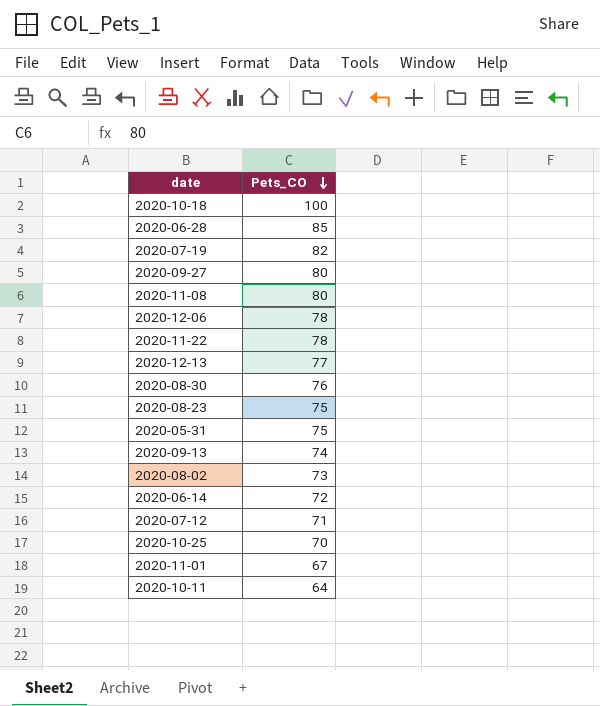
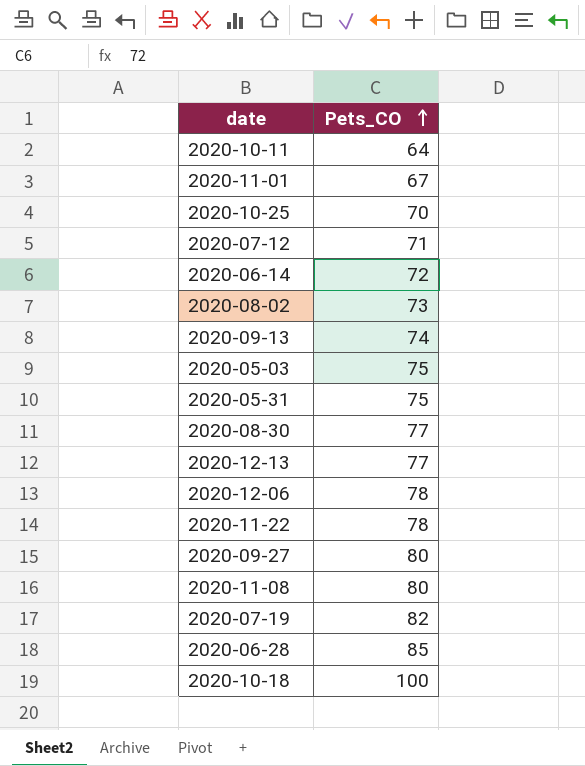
row order: Pets_CO descending -> Pets_CO ascending
row 2020-08-23: 75 -> none
row 2020-05-03: none -> 75
2020-08-30 | Pets_CO: 76 -> 77

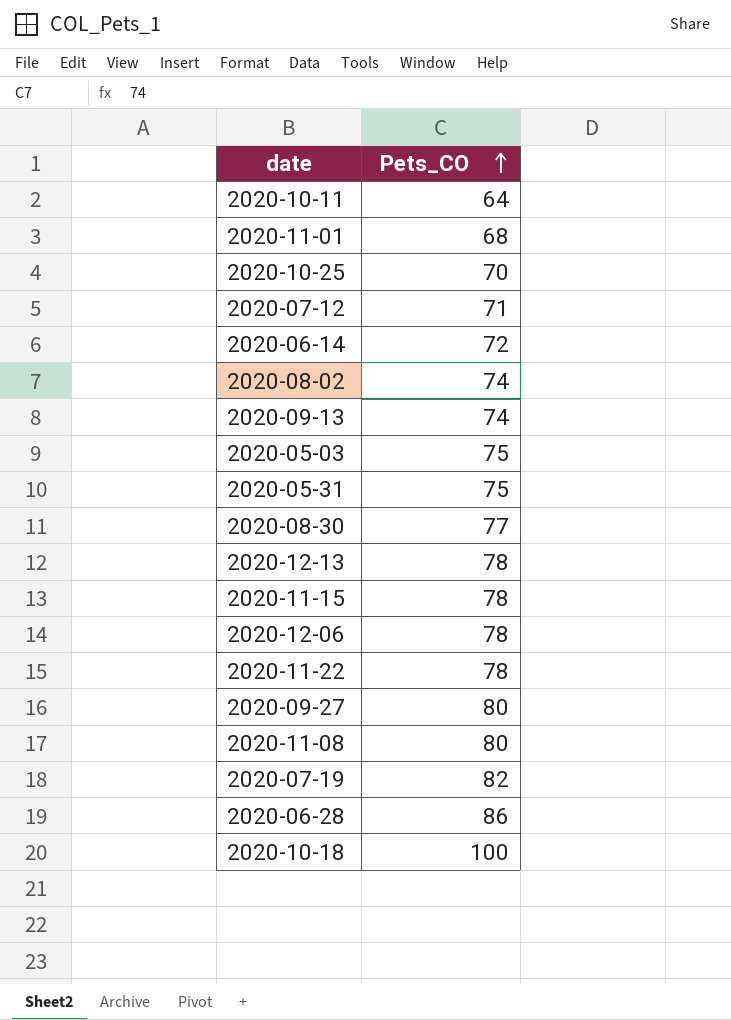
2020-11-01 | Pets_CO: 67 -> 68
2020-08-02 | Pets_CO: 73 -> 74
2020-12-13 | Pets_CO: 77 -> 78
row 2020-11-15: none -> 78
2020-06-28 | Pets_CO: 85 -> 86

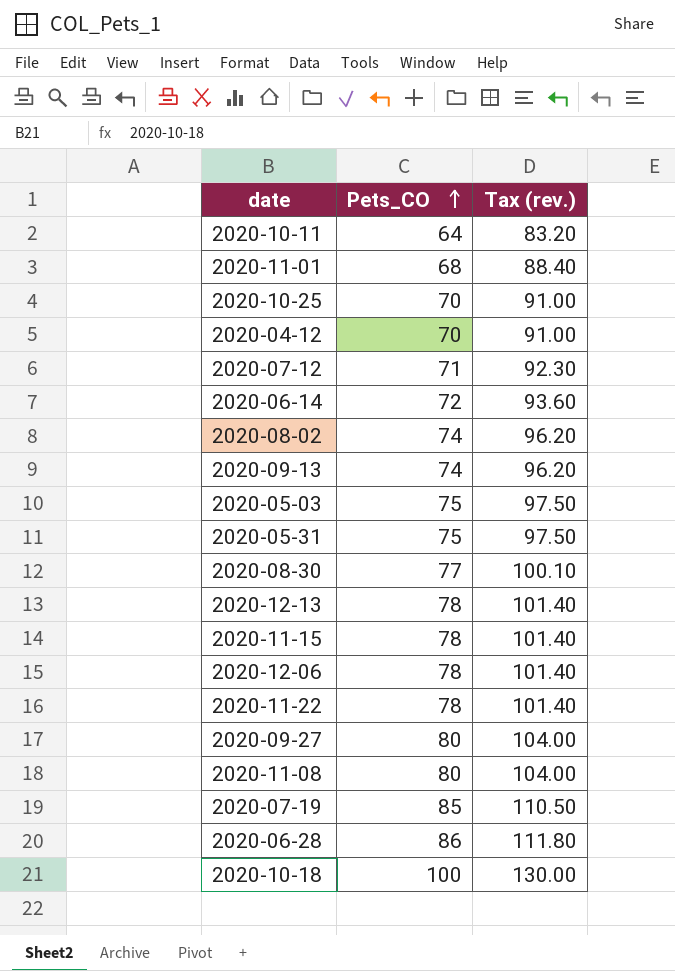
column Tax (rev.) | formula: none -> [Pets_CO] * 1.3
row 2020-04-12: none -> 70 | 91.00
2020-07-19 | Pets_CO: 82 -> 85

